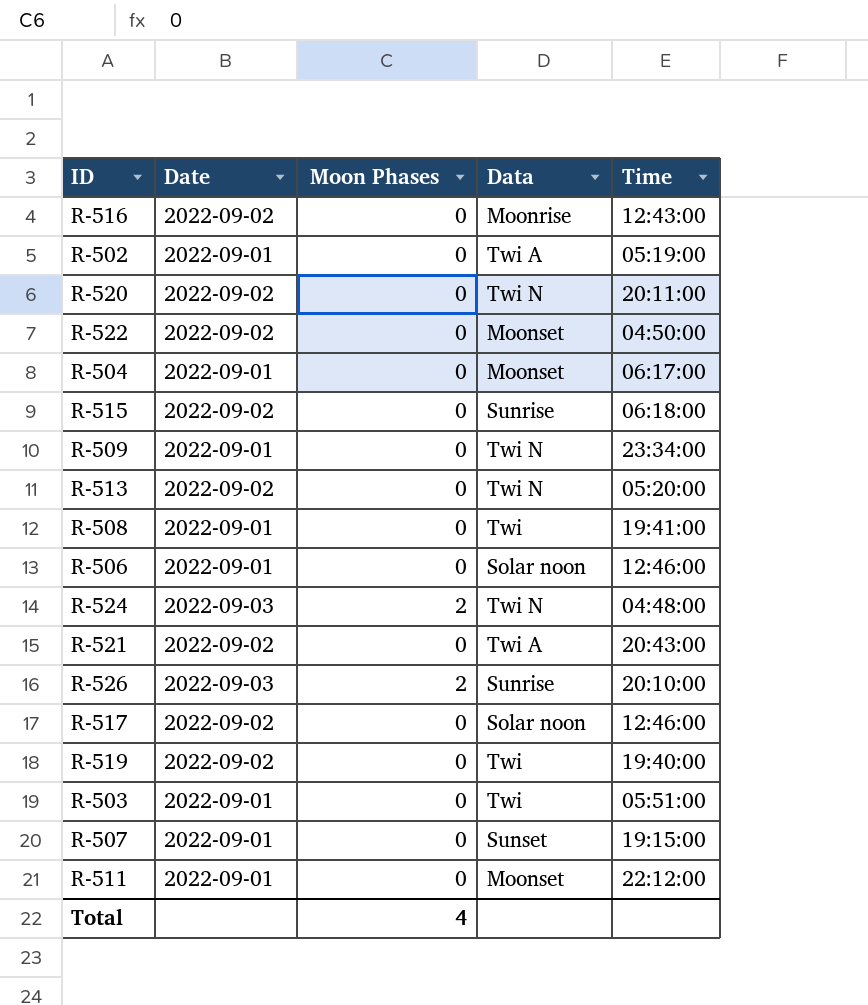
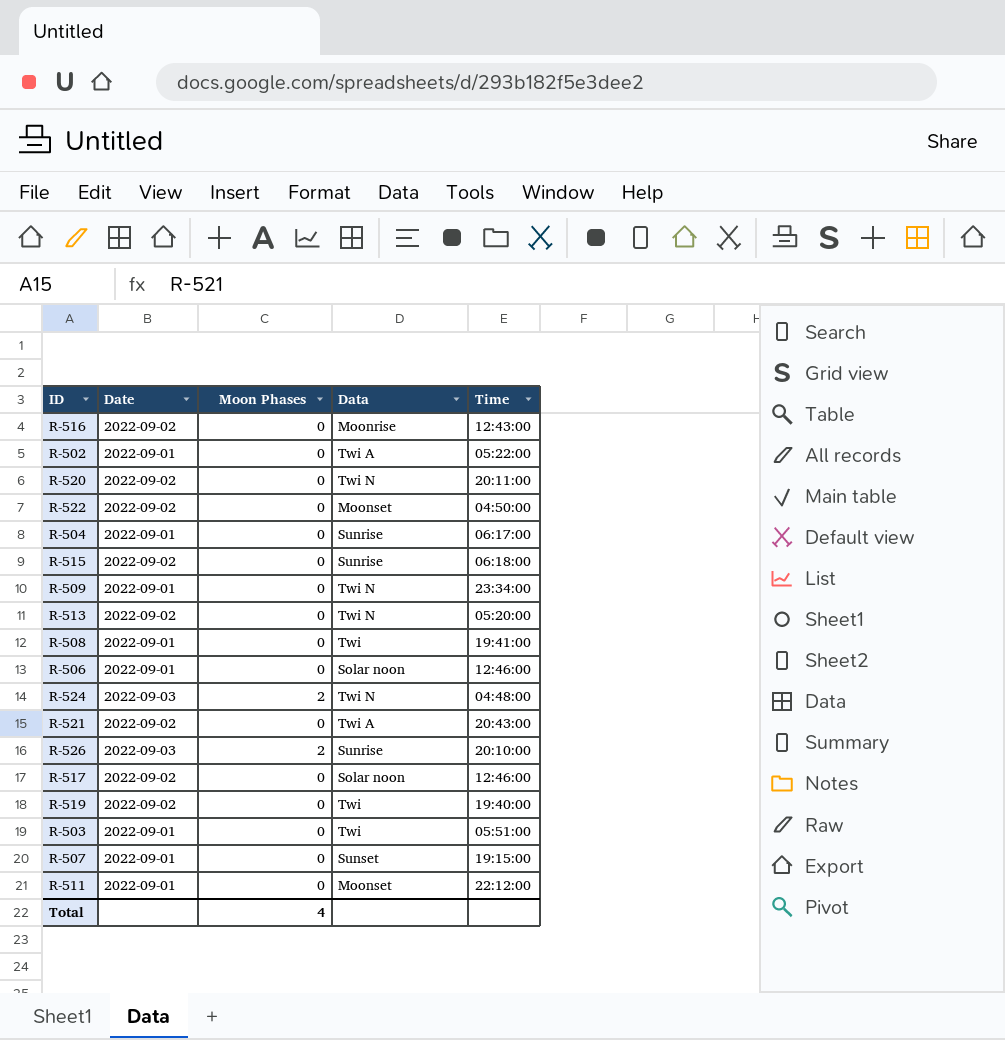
R-502 | Time: 05:19:00 -> 05:22:00
R-504 | Data: Moonset -> Sunrise

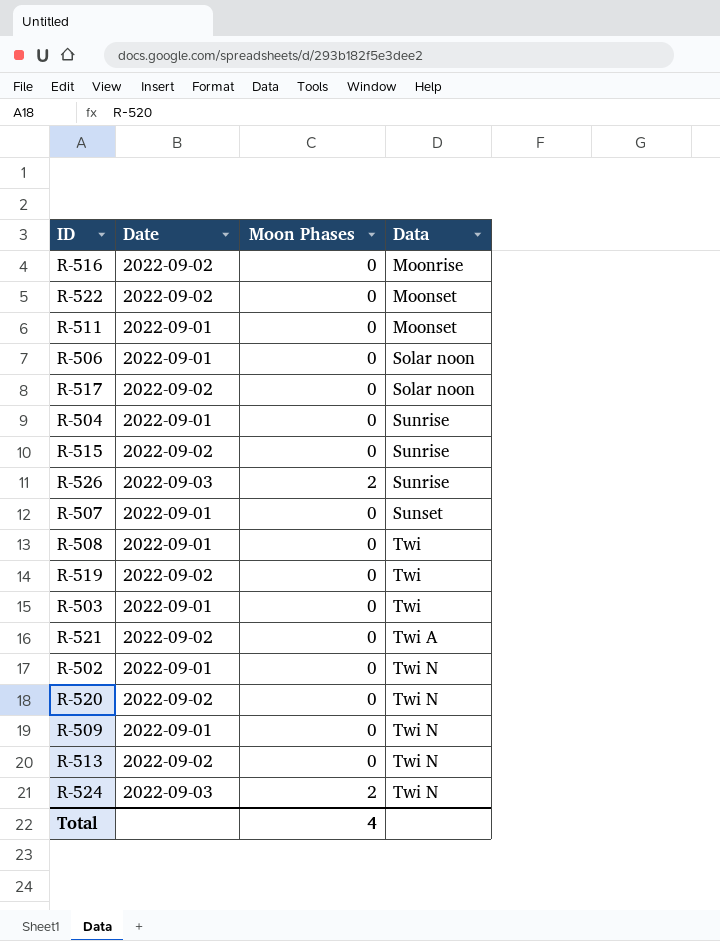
row order: none -> Data ascending
column Time | position: 5 -> none
R-502 | Data: Twi A -> Twi N

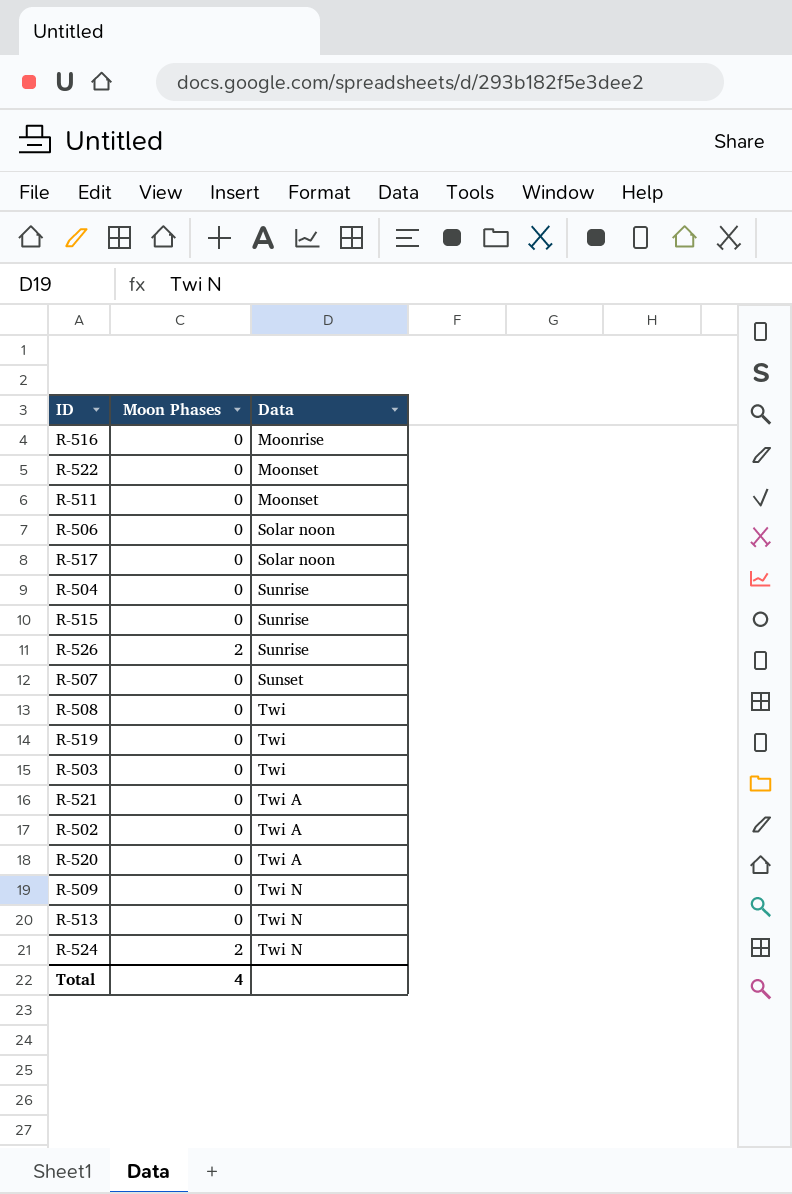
column Date | position: 2 -> none
R-502 | Data: Twi N -> Twi A
R-520 | Data: Twi N -> Twi A

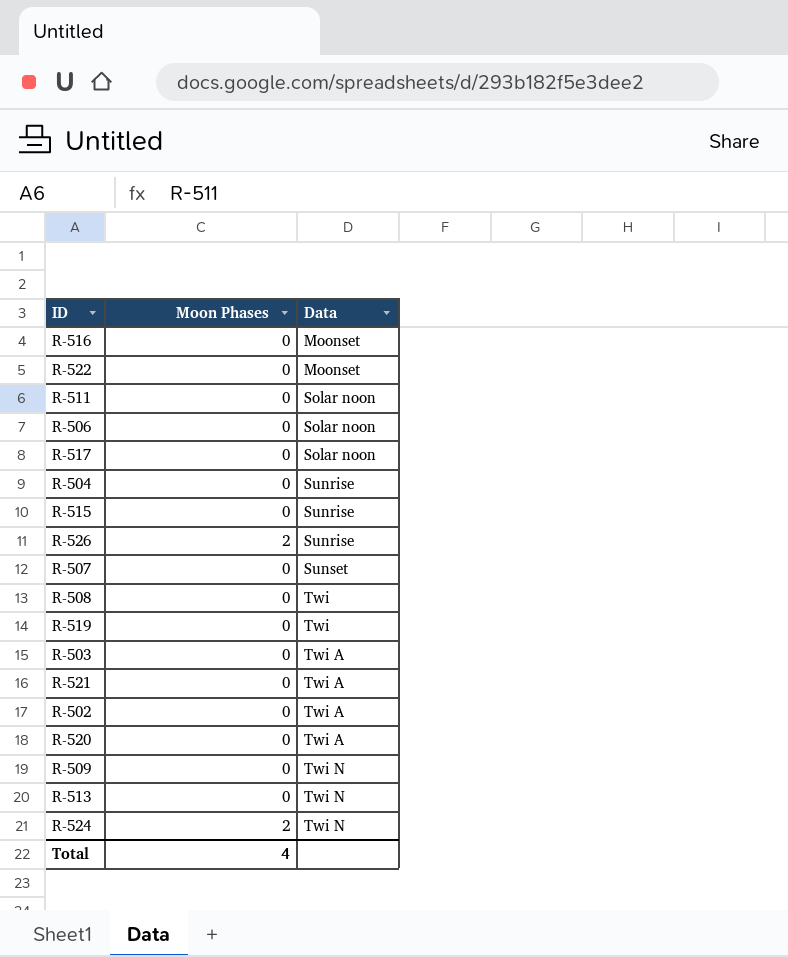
R-516 | Data: Moonrise -> Moonset
R-511 | Data: Moonset -> Solar noon
R-503 | Data: Twi -> Twi A

